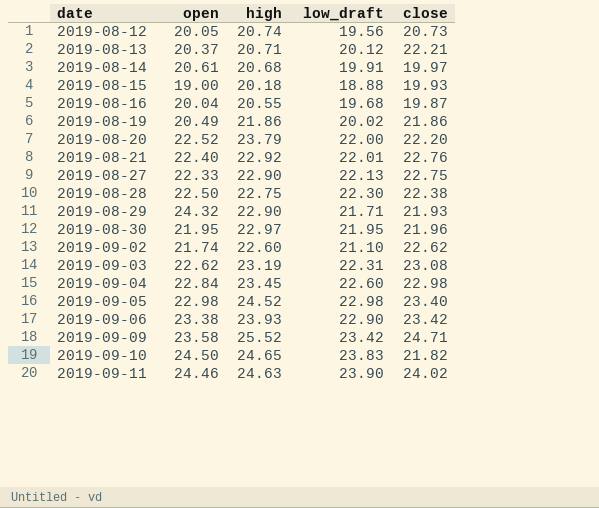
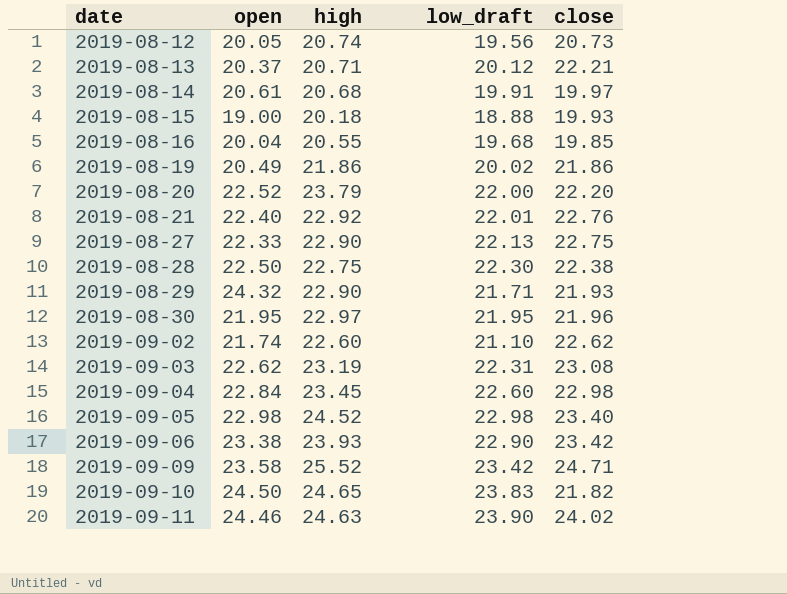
2019-08-16 | close: 19.87 -> 19.85

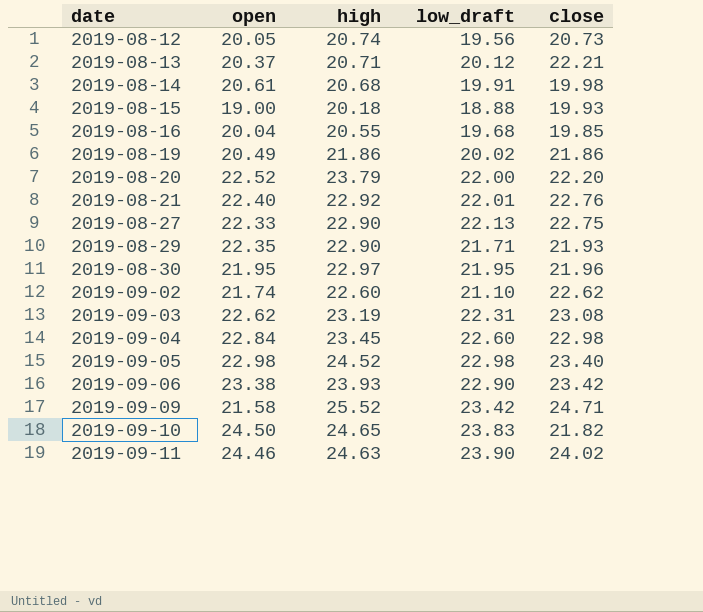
row 2019-08-28: 22.50 | 22.75 | 22.30 | 22.38 -> none
2019-08-14 | close: 19.97 -> 19.98
2019-08-29 | open: 24.32 -> 22.35
2019-09-09 | open: 23.58 -> 21.58

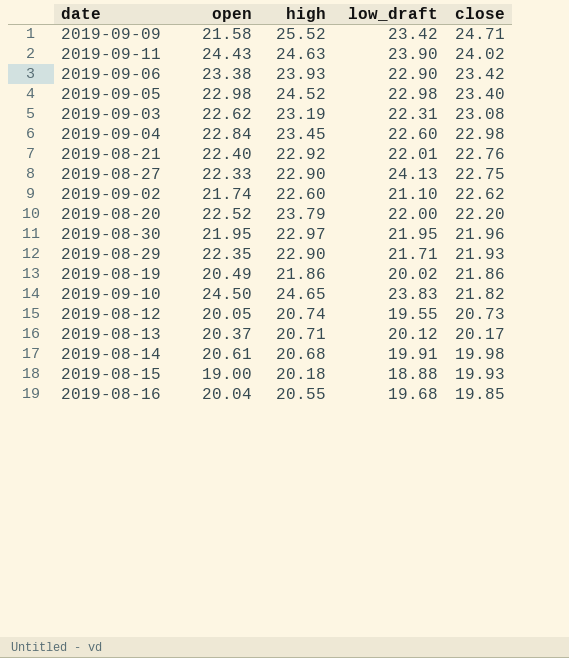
row order: date ascending -> close descending
2019-09-11 | open: 24.46 -> 24.43
2019-08-27 | low_draft: 22.13 -> 24.13
2019-08-12 | low_draft: 19.56 -> 19.55
2019-08-13 | close: 22.21 -> 20.17

